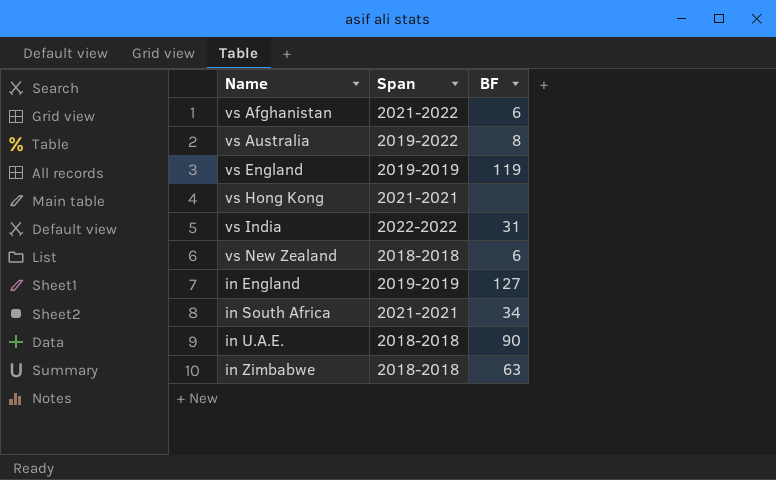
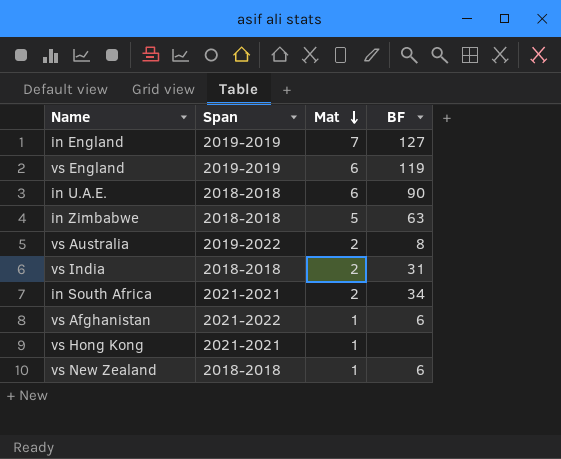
row order: none -> Mat descending
column Mat | position: none -> 3
vs India | Span: 2022-2022 -> 2018-2018

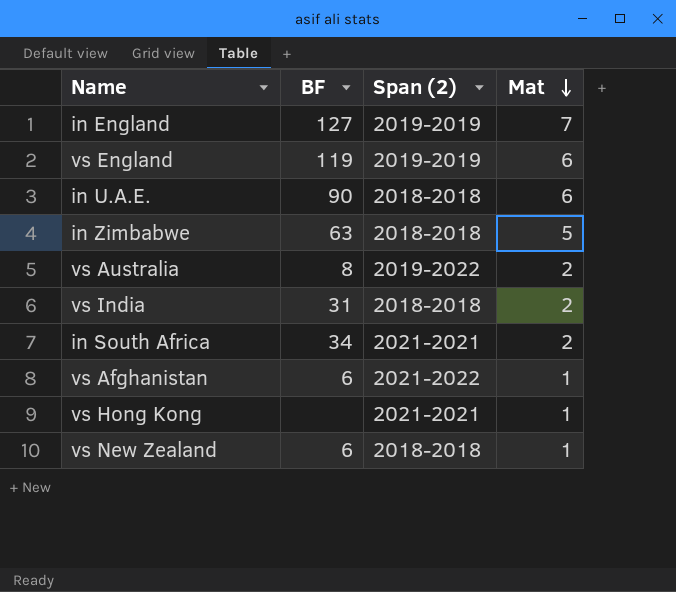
column BF | position: 4 -> 2
column name: Span -> Span (2)

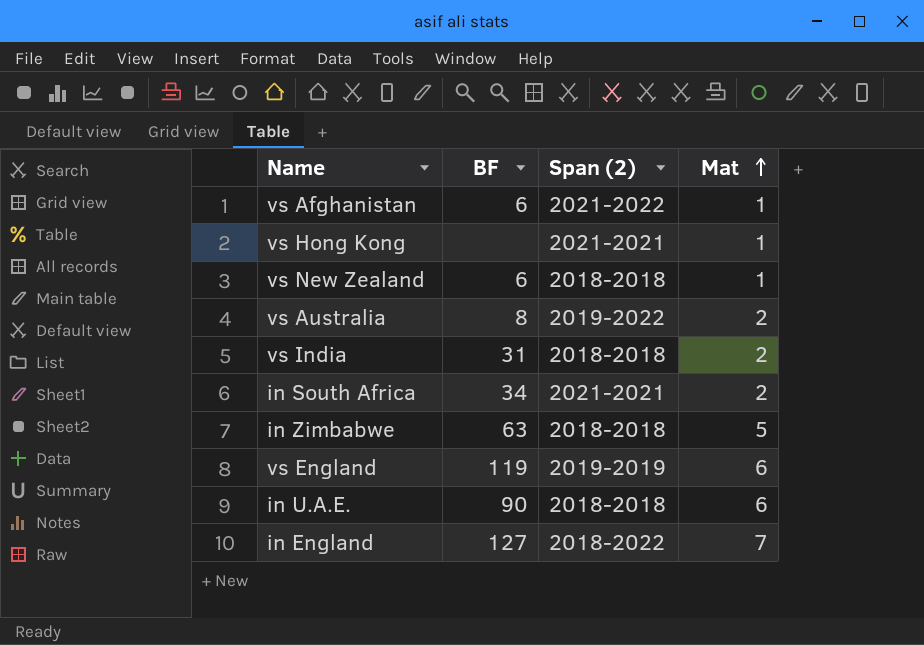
row order: Mat descending -> Mat ascending
in England | Span (2): 2019-2019 -> 2018-2022

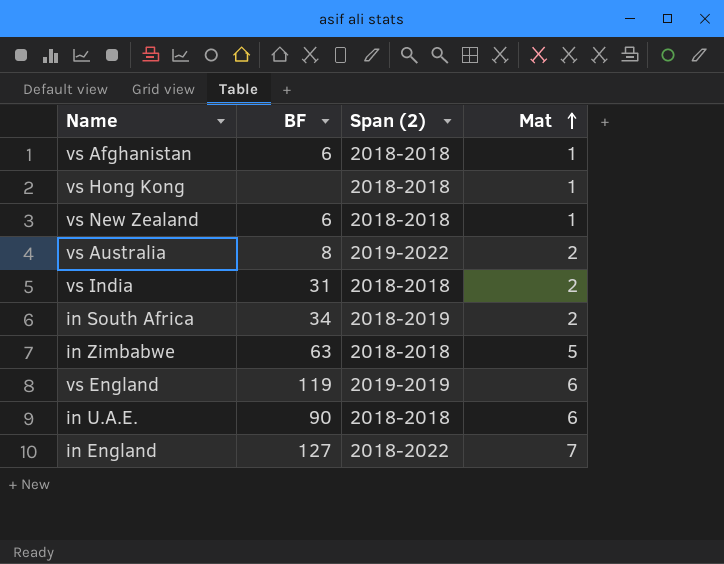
vs Afghanistan | Span (2): 2021-2022 -> 2018-2018
vs Hong Kong | Span (2): 2021-2021 -> 2018-2018
in South Africa | Span (2): 2021-2021 -> 2018-2019

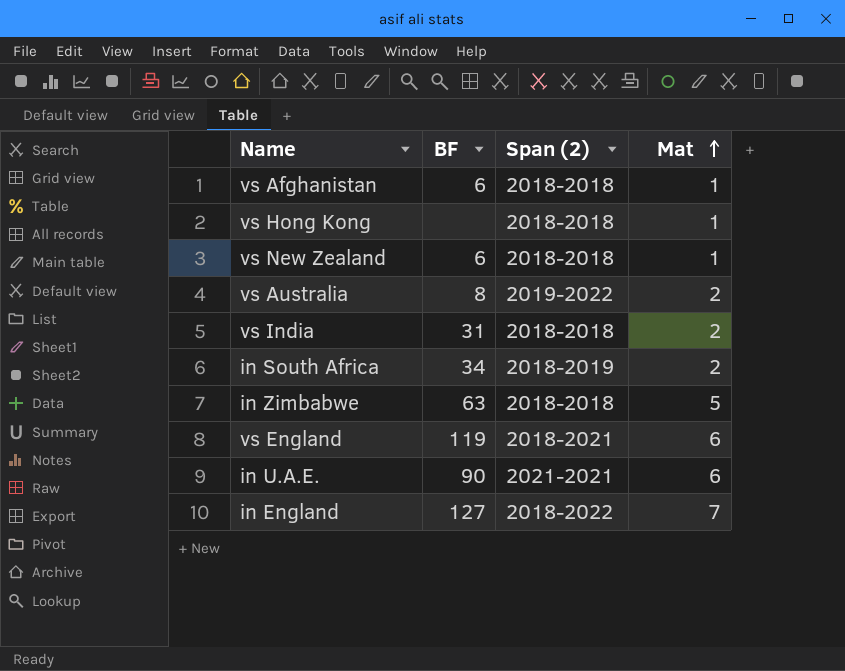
vs England | Span (2): 2019-2019 -> 2018-2021
in U.A.E. | Span (2): 2018-2018 -> 2021-2021

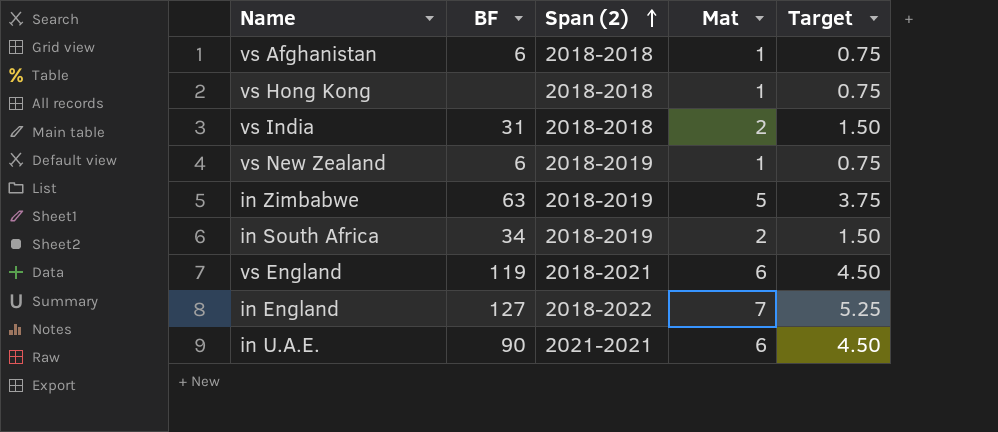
row order: Mat ascending -> Span (2) ascending
column Target | formula: none -> [Mat] * 0.75
row vs Australia: 8 | 2019-2022 | 2 -> none
vs New Zealand | Span (2): 2018-2018 -> 2018-2019
in Zimbabwe | Span (2): 2018-2018 -> 2018-2019

